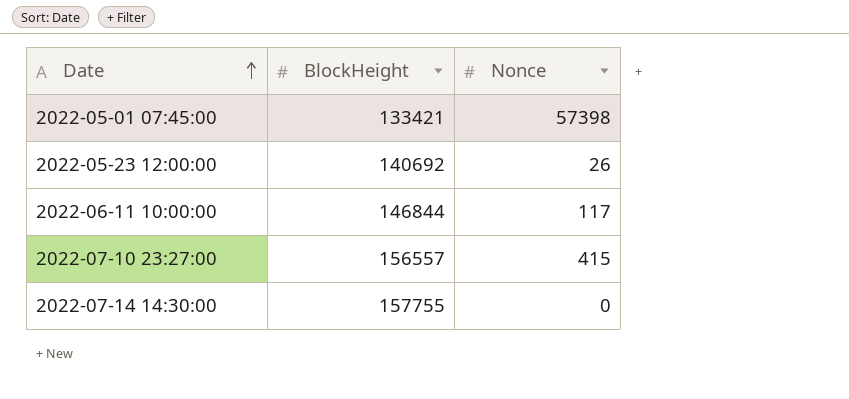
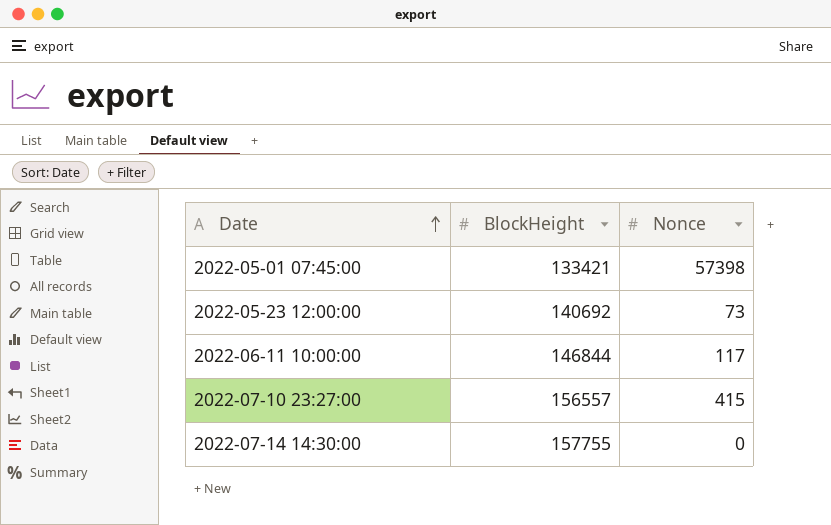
2022-05-23 12:00:00 | Nonce: 26 -> 73

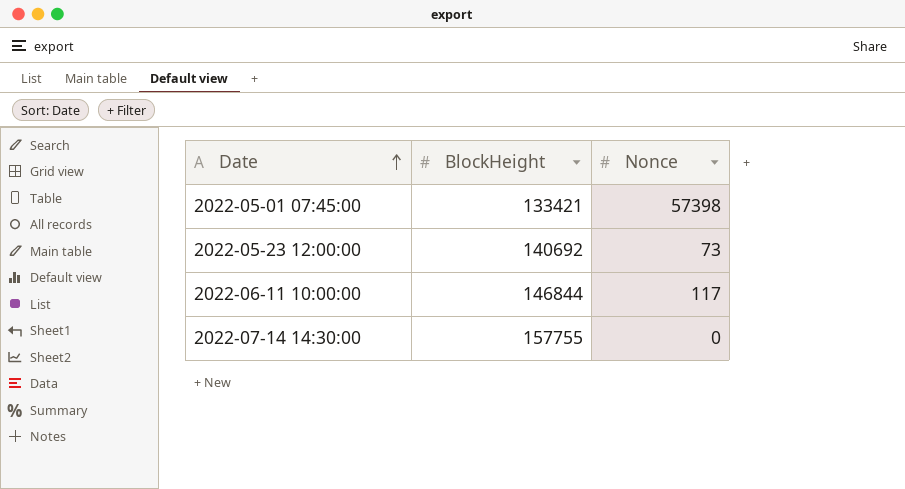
row 2022-07-10 23:27:00: 156557 | 415 -> none

